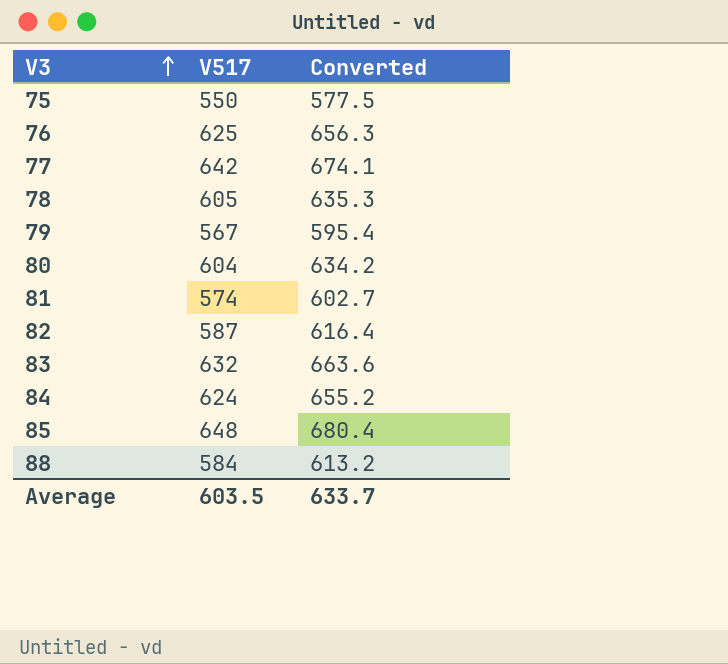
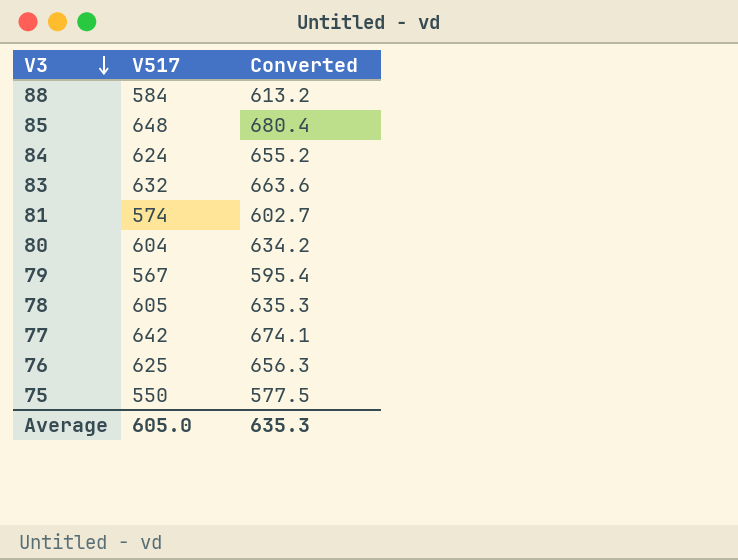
row order: V3 ascending -> V3 descending
row 82: 587 | 616.4 -> none
Average | V517: 603.5 -> 605.0
Average | Converted: 633.7 -> 635.3

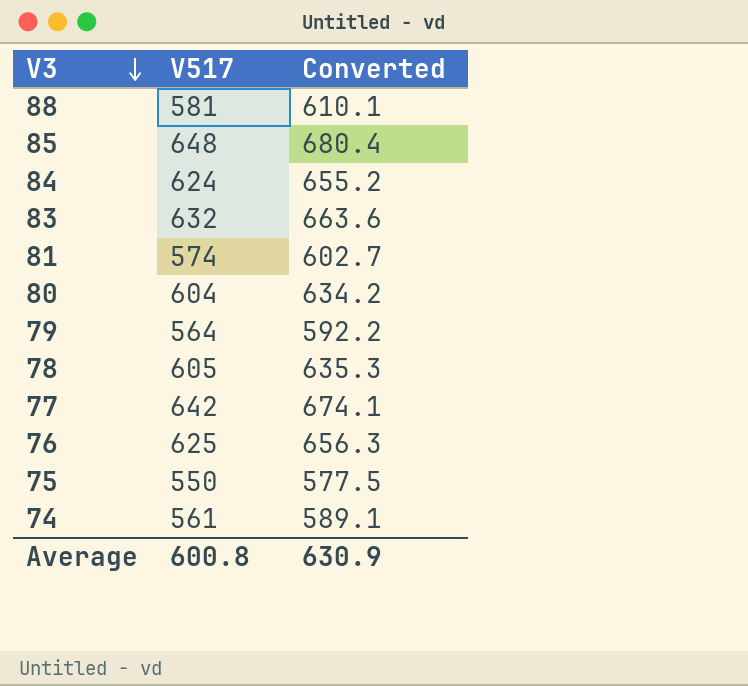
88 | V517: 584 -> 581
88 | Converted: 613.2 -> 610.1
79 | V517: 567 -> 564
79 | Converted: 595.4 -> 592.2
row 74: none -> 561 | 589.1
Average | V517: 605.0 -> 600.8
Average | Converted: 635.3 -> 630.9

